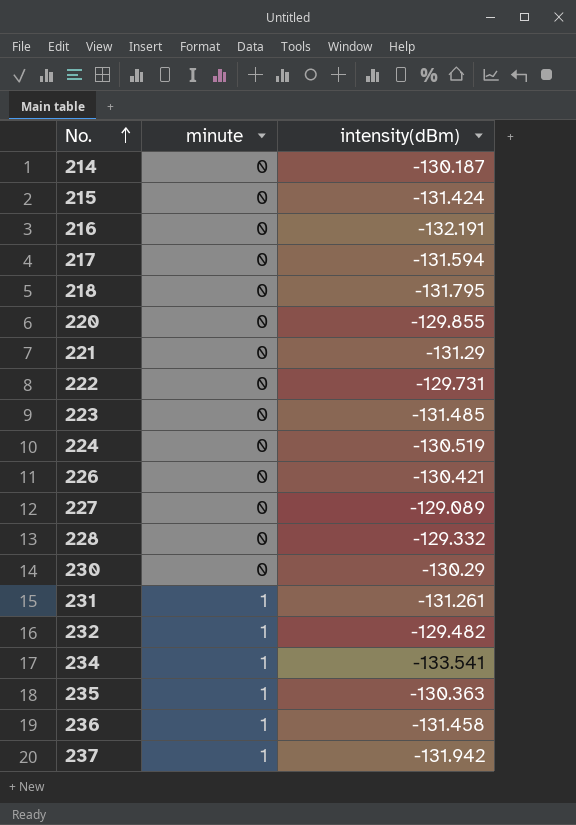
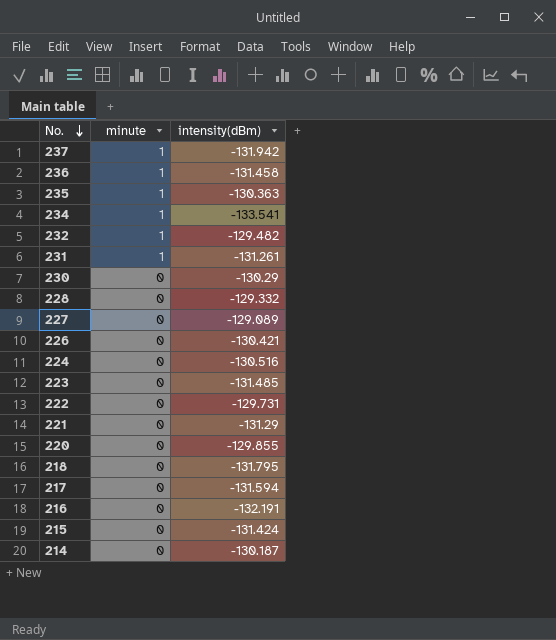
row order: No. ascending -> No. descending
224 | intensity(dBm): -130.519 -> -130.516

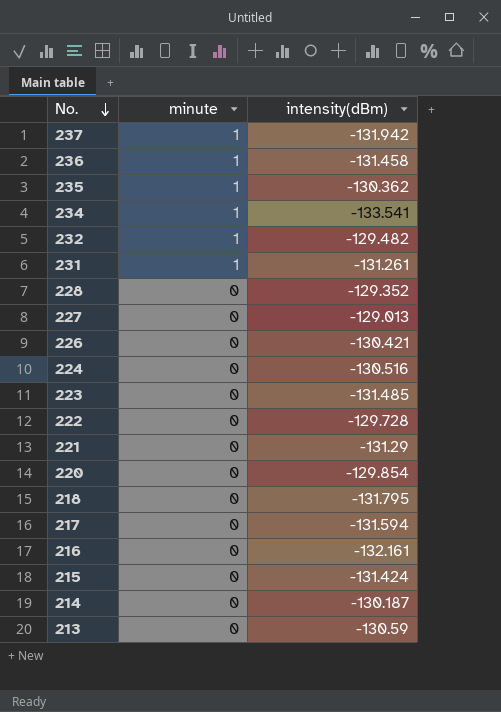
row 230: 0 | -130.29 -> none
235 | intensity(dBm): -130.363 -> -130.362
228 | intensity(dBm): -129.332 -> -129.352
227 | intensity(dBm): -129.089 -> -129.013
222 | intensity(dBm): -129.731 -> -129.728
220 | intensity(dBm): -129.855 -> -129.854
216 | intensity(dBm): -132.191 -> -132.161
row 213: none -> 0 | -130.59

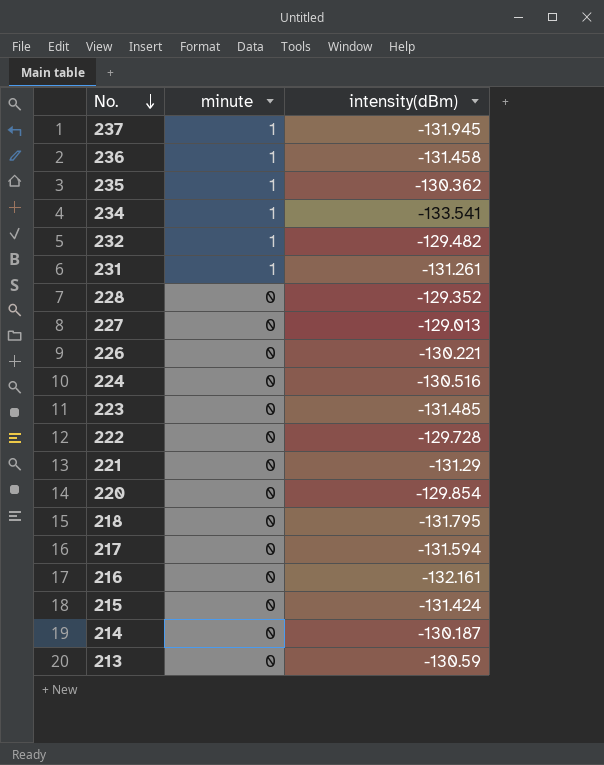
237 | intensity(dBm): -131.942 -> -131.945
226 | intensity(dBm): -130.421 -> -130.221

